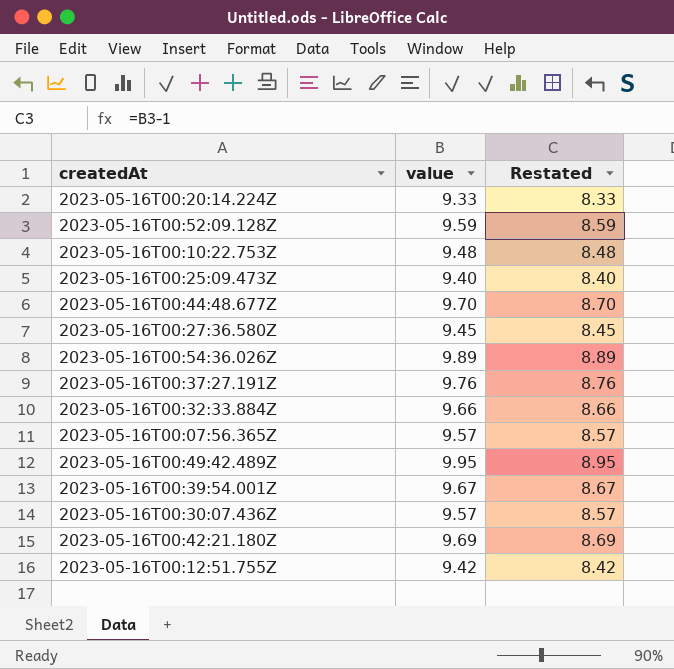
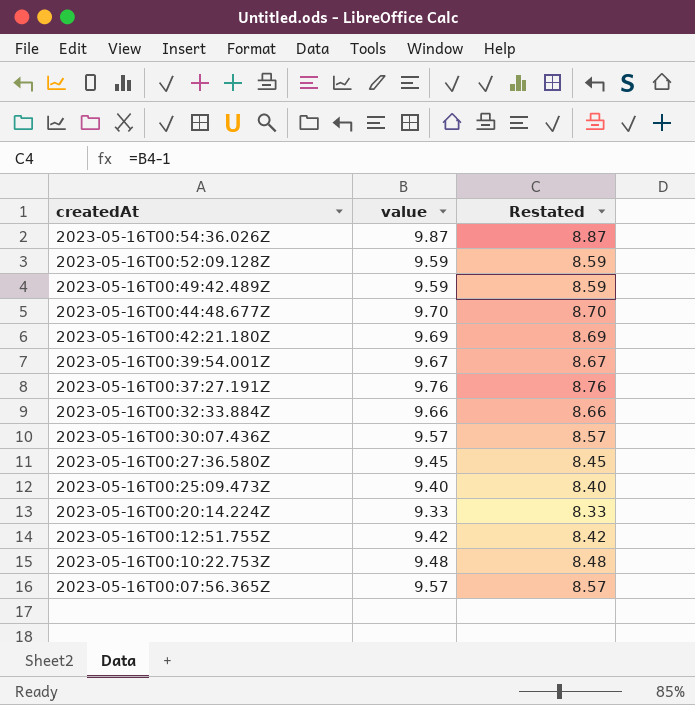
row order: none -> createdAt descending
2023-05-16T00:54:36.026Z | value: 9.89 -> 9.87
2023-05-16T00:54:36.026Z | Restated: 8.89 -> 8.87
2023-05-16T00:49:42.489Z | value: 9.95 -> 9.59
2023-05-16T00:49:42.489Z | Restated: 8.95 -> 8.59

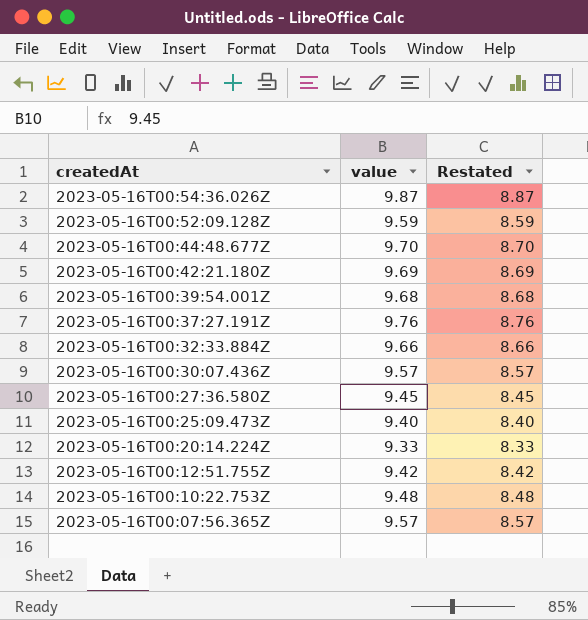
row 2023-05-16T00:49:42.489Z: 9.59 | 8.59 -> none
2023-05-16T00:39:54.001Z | value: 9.67 -> 9.68
2023-05-16T00:39:54.001Z | Restated: 8.67 -> 8.68

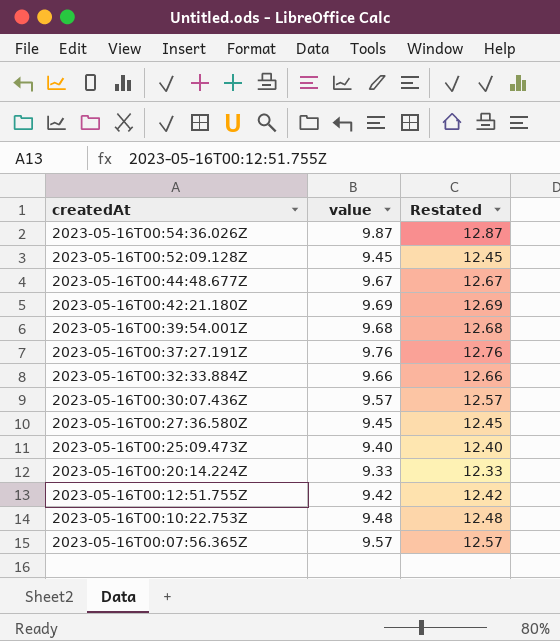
column Restated | formula: [value] - 1 -> [value] + 3
2023-05-16T00:52:09.128Z | value: 9.59 -> 9.45
2023-05-16T00:44:48.677Z | value: 9.70 -> 9.67

